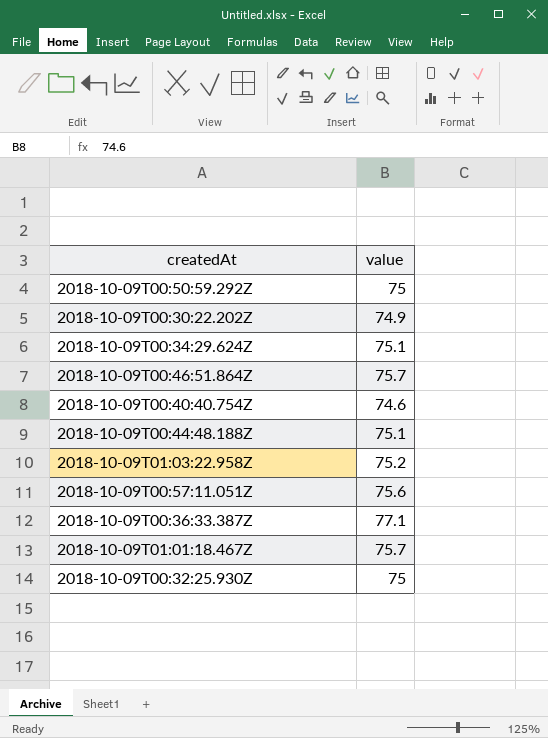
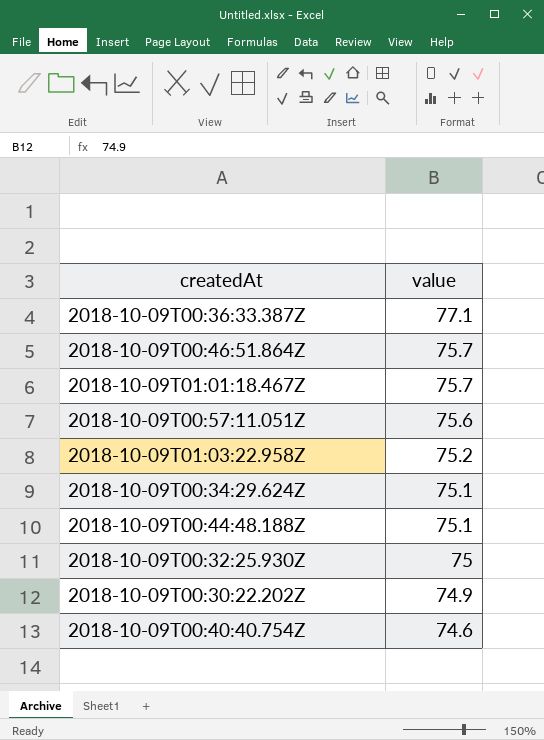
row order: none -> value descending
row 2018-10-09T00:50:59.292Z: 75 -> none

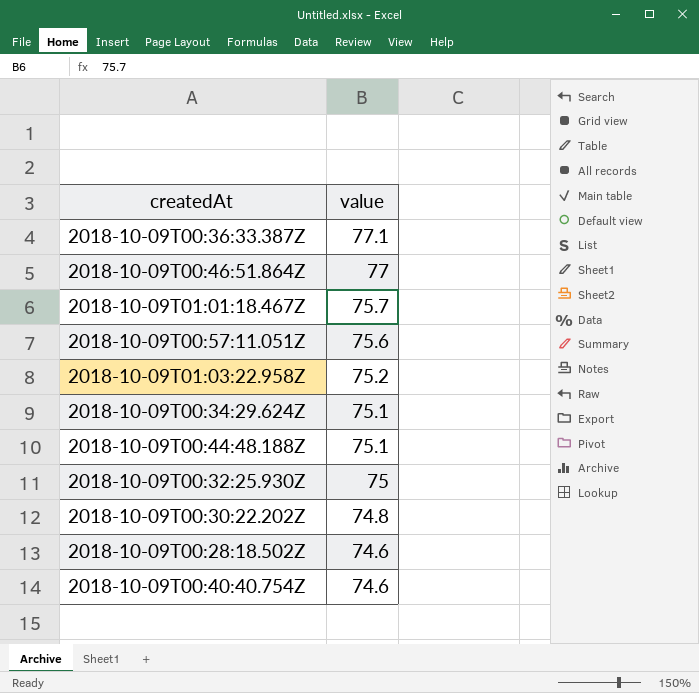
2018-10-09T00:46:51.864Z | value: 75.7 -> 77
2018-10-09T00:30:22.202Z | value: 74.9 -> 74.8
row 2018-10-09T00:28:18.502Z: none -> 74.6

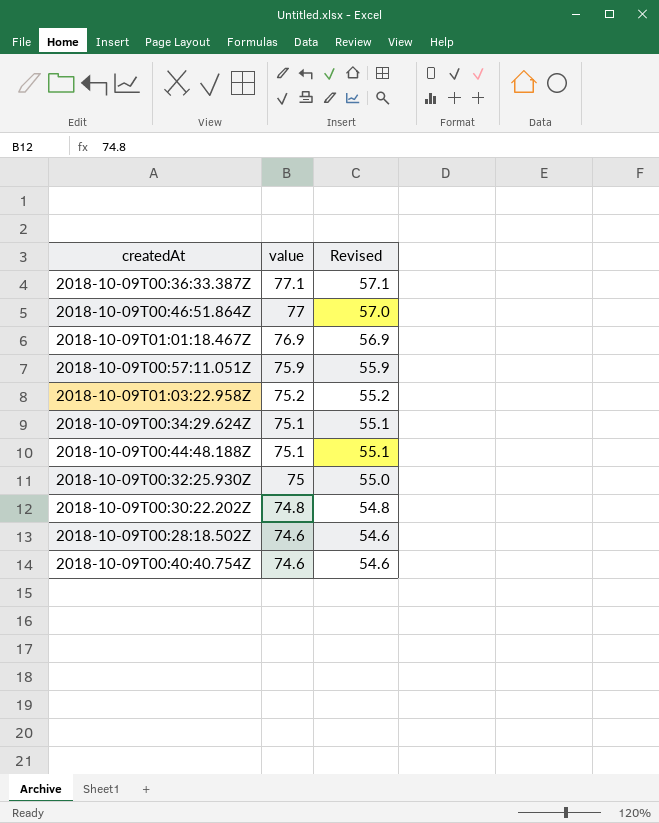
column Revised | formula: none -> [value] - 20
2018-10-09T01:01:18.467Z | value: 75.7 -> 76.9
2018-10-09T00:57:11.051Z | value: 75.6 -> 75.9

